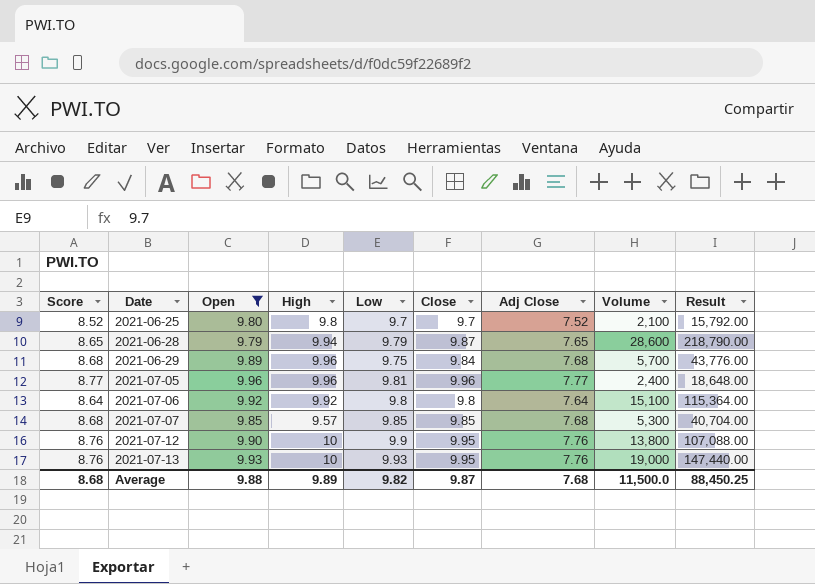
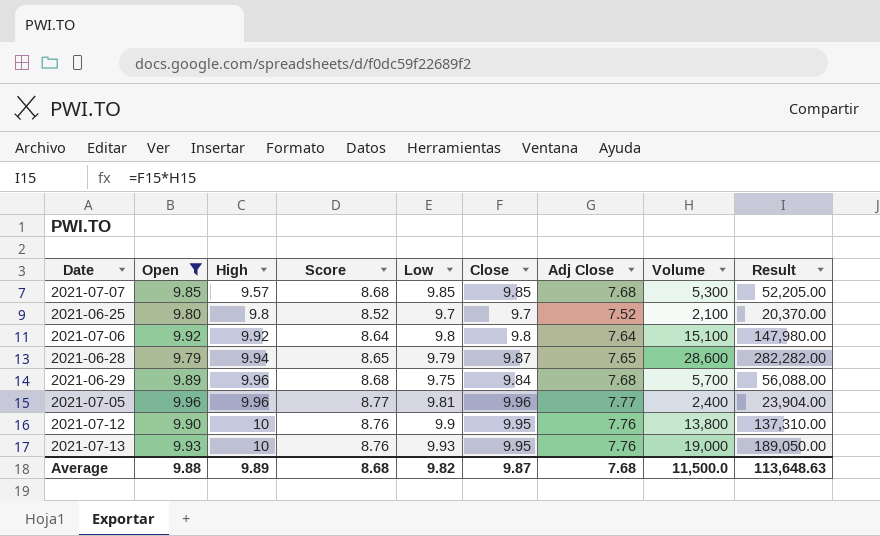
row order: Date ascending -> High ascending
column Score | position: 1 -> 4
column Result | formula: [Adj Close] * [Volume] -> [Close] * [Volume]
Average | Result: 88,450.25 -> 113,648.63

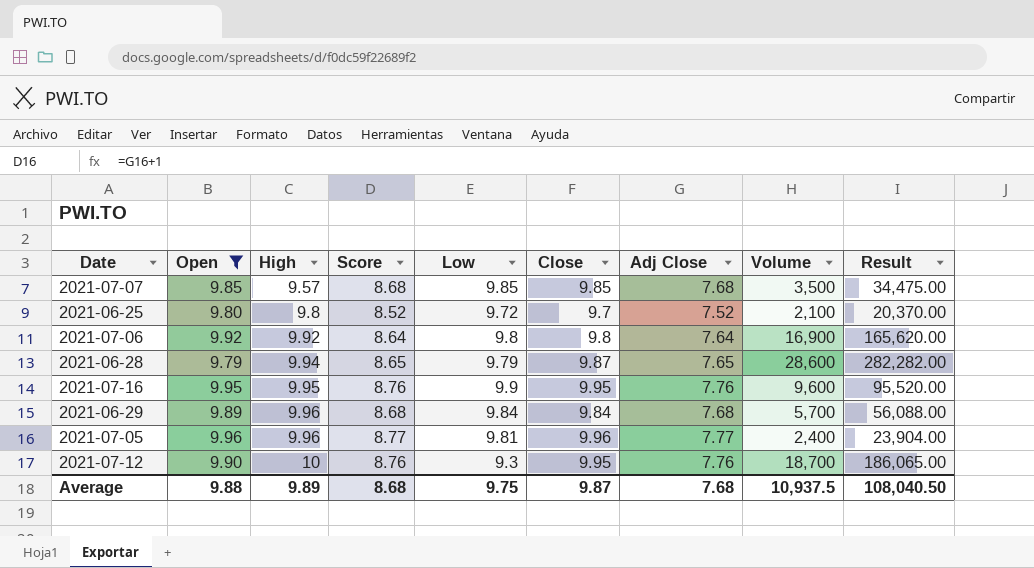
row 2021-07-13: 9.93 | 10 | 8.76 | 9.93 | 9.95 | 7.76 | 19,000 | 189,050.00 -> none
2021-07-07 | Volume: 5,300 -> 3,500
2021-07-07 | Result: 52,205.00 -> 34,475.00
2021-06-25 | Low: 9.7 -> 9.72
2021-07-06 | Volume: 15,100 -> 16,900
2021-07-06 | Result: 147,980.00 -> 165,620.00
row 2021-07-16: none -> 9.95 | 9.95 | 8.76 | 9.9 | 9.95 | 7.76 | 9,600 | 95,520.00
2021-06-29 | Low: 9.75 -> 9.84
2021-07-12 | Low: 9.9 -> 9.3
2021-07-12 | Volume: 13,800 -> 18,700
2021-07-12 | Result: 137,310.00 -> 186,065.00
Average | Low: 9.82 -> 9.75
Average | Volume: 11,500.0 -> 10,937.5
Average | Result: 113,648.63 -> 108,040.50

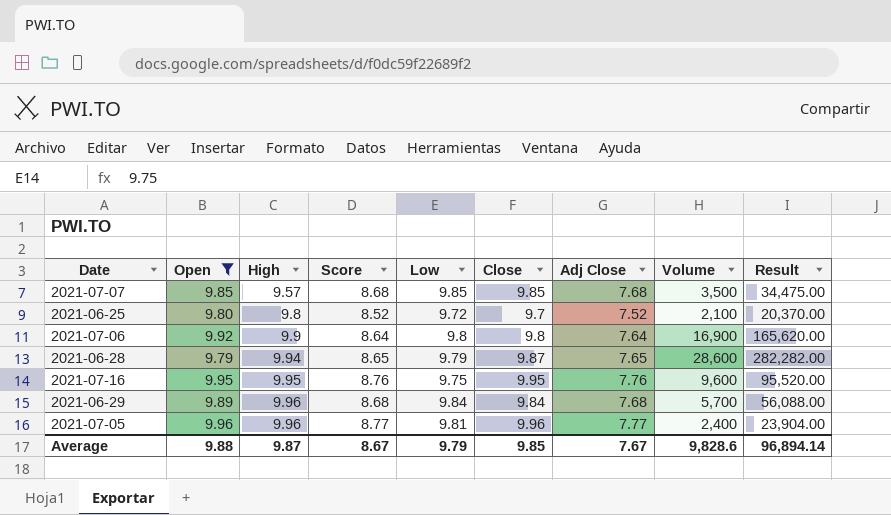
row 2021-07-12: 9.90 | 10 | 8.76 | 9.3 | 9.95 | 7.76 | 18,700 | 186,065.00 -> none
2021-07-06 | High: 9.92 -> 9.9
2021-07-16 | Low: 9.9 -> 9.75
Average | High: 9.89 -> 9.87
Average | Score: 8.68 -> 8.67
Average | Low: 9.75 -> 9.79
Average | Close: 9.87 -> 9.85
Average | Adj Close: 7.68 -> 7.67
Average | Volume: 10,937.5 -> 9,828.6
Average | Result: 108,040.50 -> 96,894.14

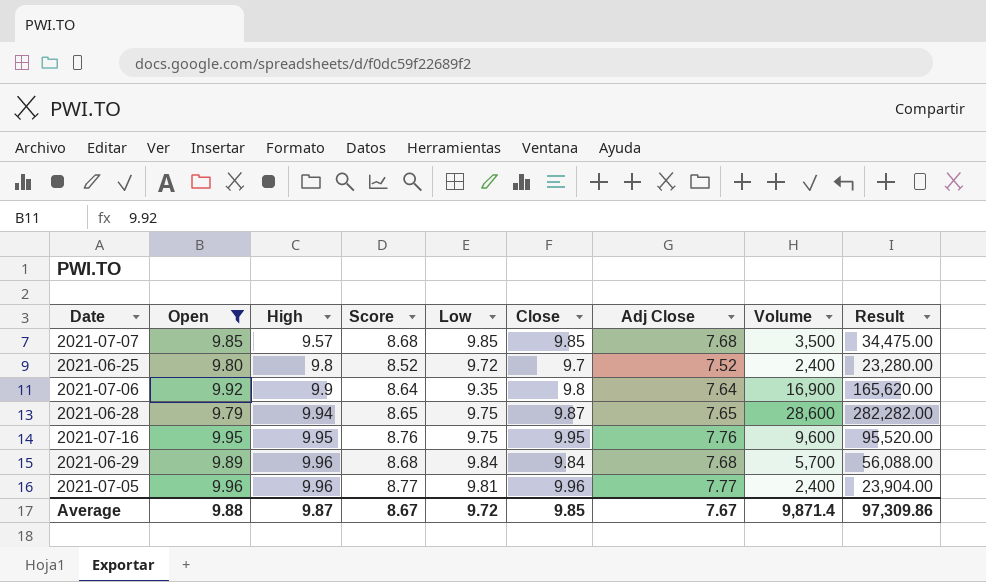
2021-06-25 | Volume: 2,100 -> 2,400
2021-06-25 | Result: 20,370.00 -> 23,280.00
2021-07-06 | Low: 9.8 -> 9.35
2021-06-28 | Low: 9.79 -> 9.75
Average | Low: 9.79 -> 9.72
Average | Volume: 9,828.6 -> 9,871.4
Average | Result: 96,894.14 -> 97,309.86

